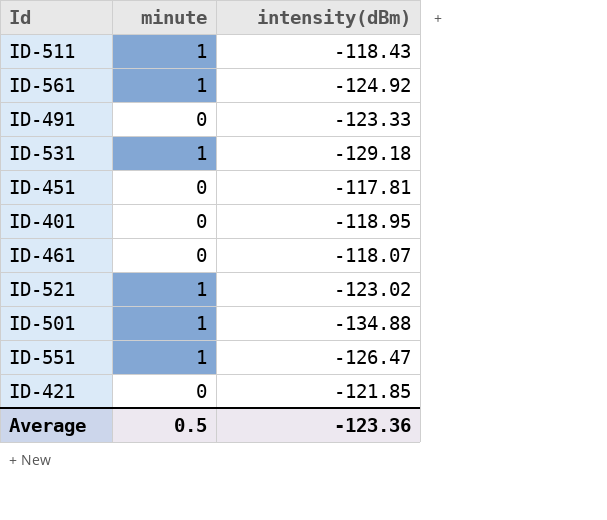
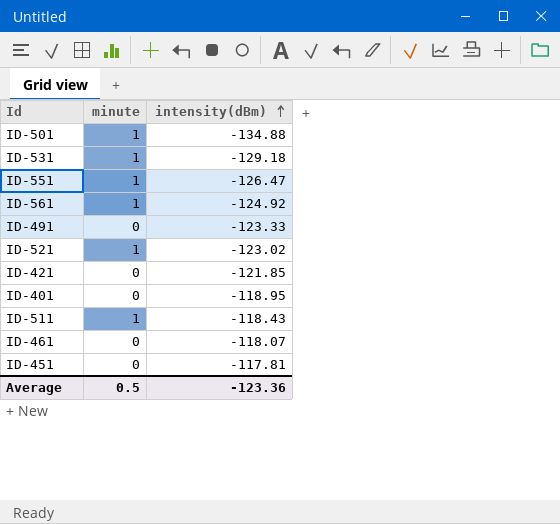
row order: none -> intensity(dBm) ascending

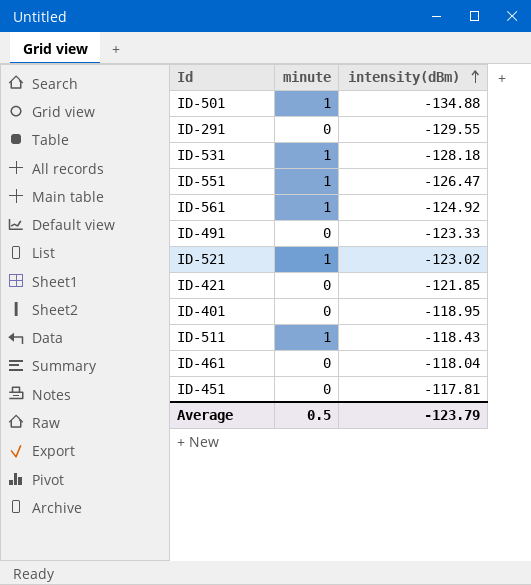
row ID-291: none -> 0 | -129.55
ID-531 | intensity(dBm): -129.18 -> -128.18
ID-461 | intensity(dBm): -118.07 -> -118.04
Average | intensity(dBm): -123.36 -> -123.79

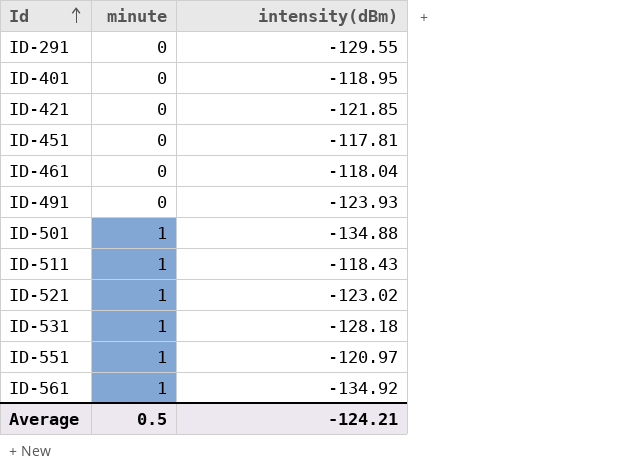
row order: intensity(dBm) ascending -> Id ascending
ID-491 | intensity(dBm): -123.33 -> -123.93
ID-551 | intensity(dBm): -126.47 -> -120.97
ID-561 | intensity(dBm): -124.92 -> -134.92
Average | intensity(dBm): -123.79 -> -124.21

